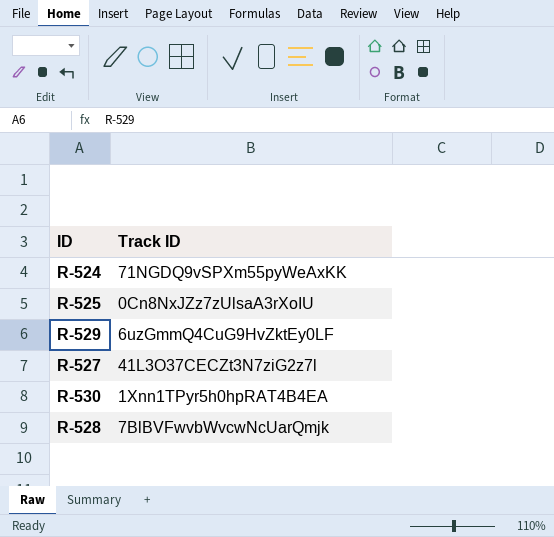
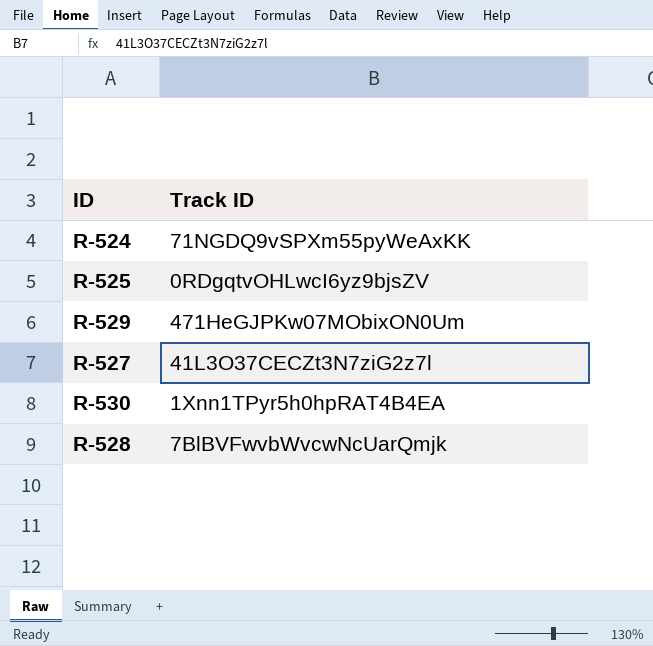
R-525 | Track ID: 0Cn8NxJZz7zUlsaA3rXoIU -> 0RDgqtvOHLwcI6yz9bjsZV
R-529 | Track ID: 6uzGmmQ4CuG9HvZktEy0LF -> 471HeGJPKw07MObixON0Um

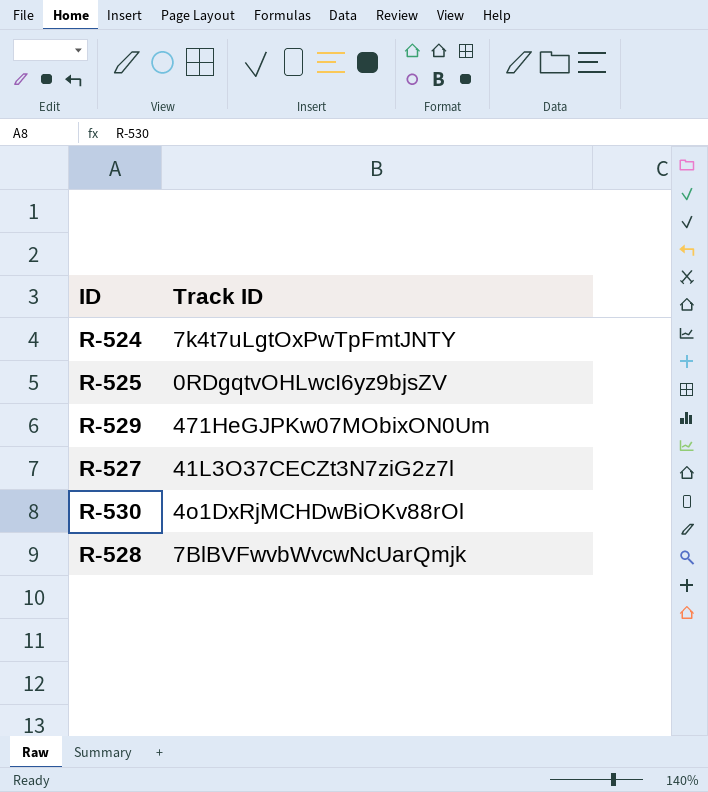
R-524 | Track ID: 71NGDQ9vSPXm55pyWeAxKK -> 7k4t7uLgtOxPwTpFmtJNTY
R-530 | Track ID: 1Xnn1TPyr5h0hpRAT4B4EA -> 4o1DxRjMCHDwBiOKv88rOl

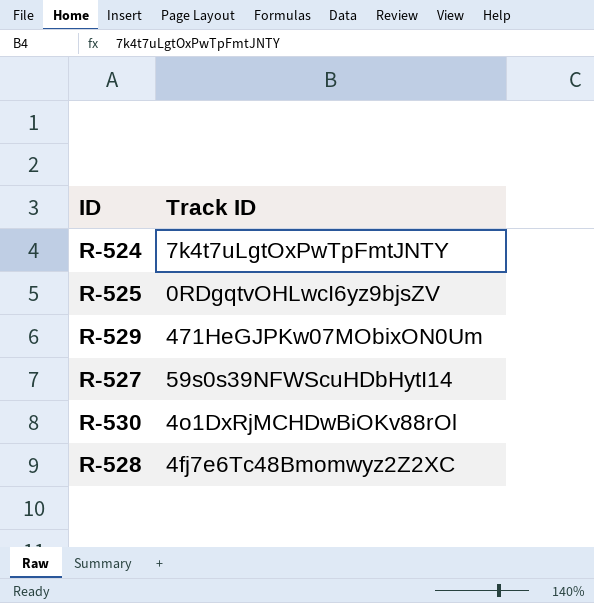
R-527 | Track ID: 41L3O37CECZt3N7ziG2z7l -> 59s0s39NFWScuHDbHytI14
R-528 | Track ID: 7BlBVFwvbWvcwNcUarQmjk -> 4fj7e6Tc48Bmomwyz2Z2XC

